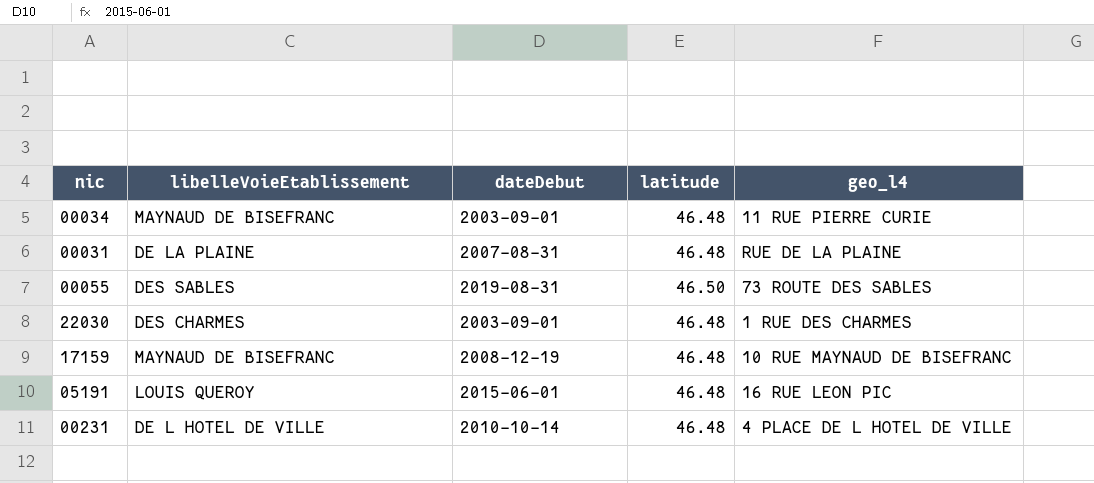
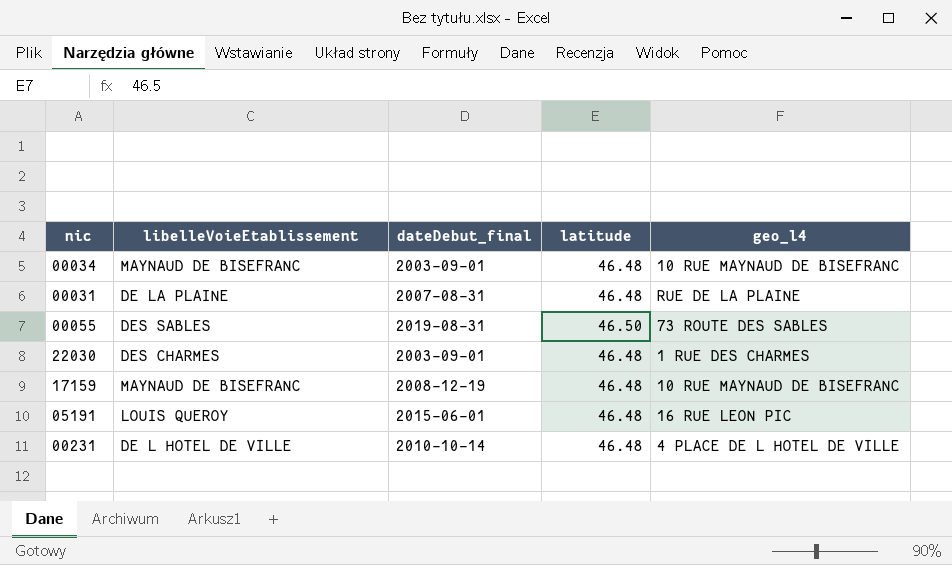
column name: dateDebut -> dateDebut_final
00034 | geo_l4: 11 RUE PIERRE CURIE -> 10 RUE MAYNAUD DE BISEFRANC

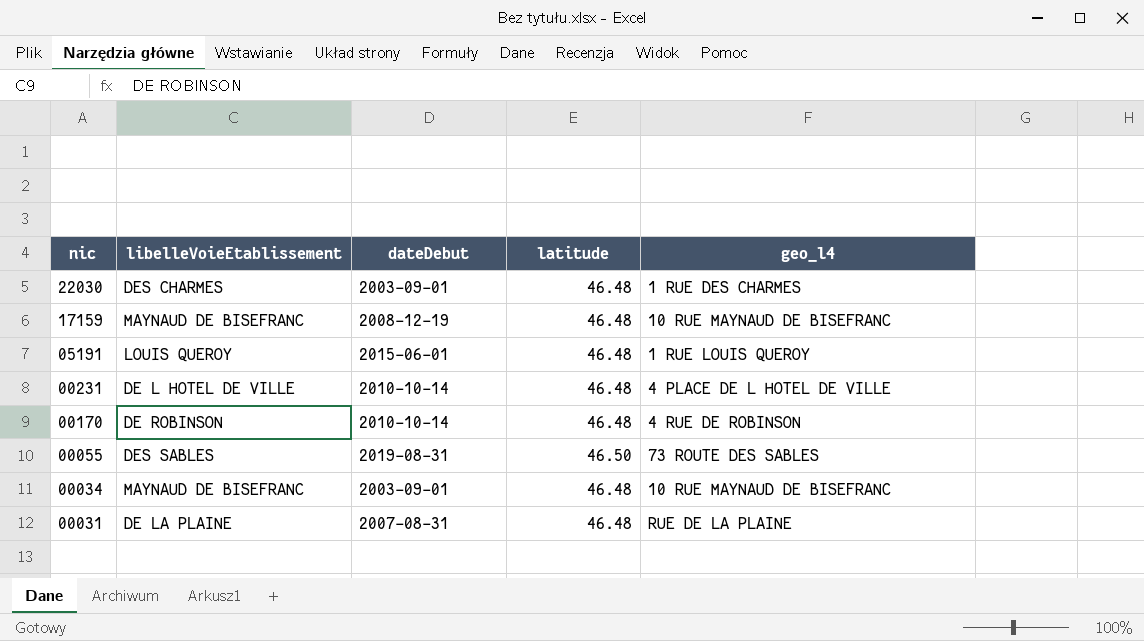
row order: none -> nic descending
column name: dateDebut_final -> dateDebut
05191 | geo_l4: 16 RUE LEON PIC -> 1 RUE LOUIS QUEROY
row 00170: none -> DE ROBINSON | 2010-10-14 | 46.48 | 4 RUE DE ROBINSON

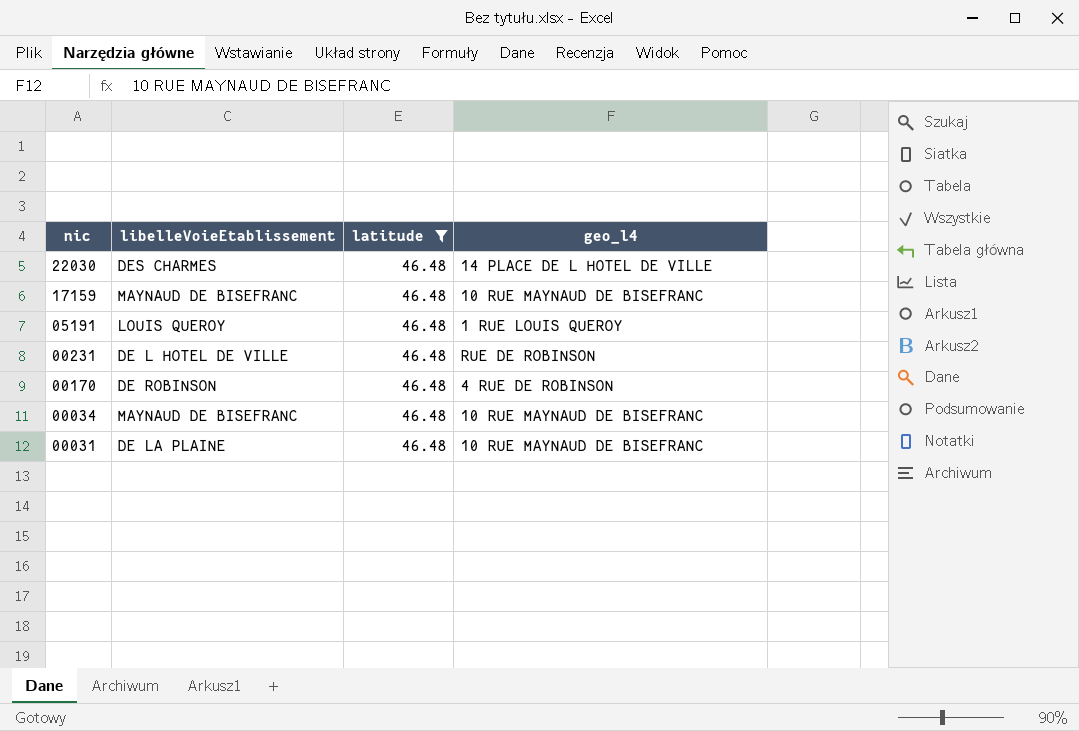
filter: none -> latitude = 46.48
column dateDebut | position: 3 -> none
22030 | geo_l4: 1 RUE DES CHARMES -> 14 PLACE DE L HOTEL DE VILLE
00231 | geo_l4: 4 PLACE DE L HOTEL DE VILLE -> RUE DE ROBINSON
00031 | geo_l4: RUE DE LA PLAINE -> 10 RUE MAYNAUD DE BISEFRANC

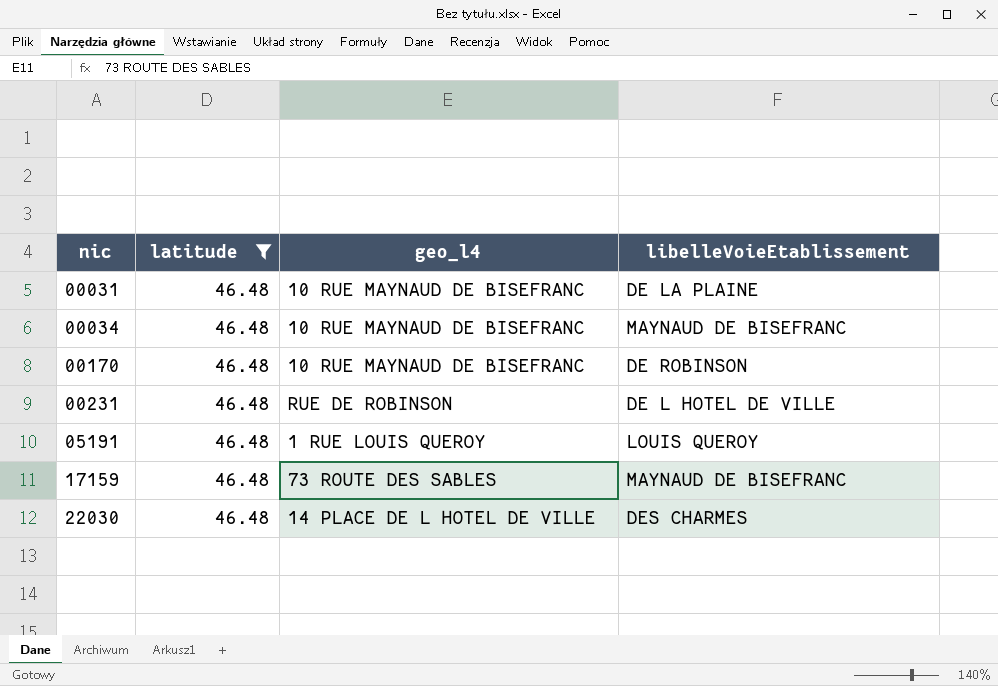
row order: nic descending -> nic ascending
column libelleVoieEtablissement | position: 2 -> 4
00170 | geo_l4: 4 RUE DE ROBINSON -> 10 RUE MAYNAUD DE BISEFRANC
17159 | geo_l4: 10 RUE MAYNAUD DE BISEFRANC -> 73 ROUTE DES SABLES

